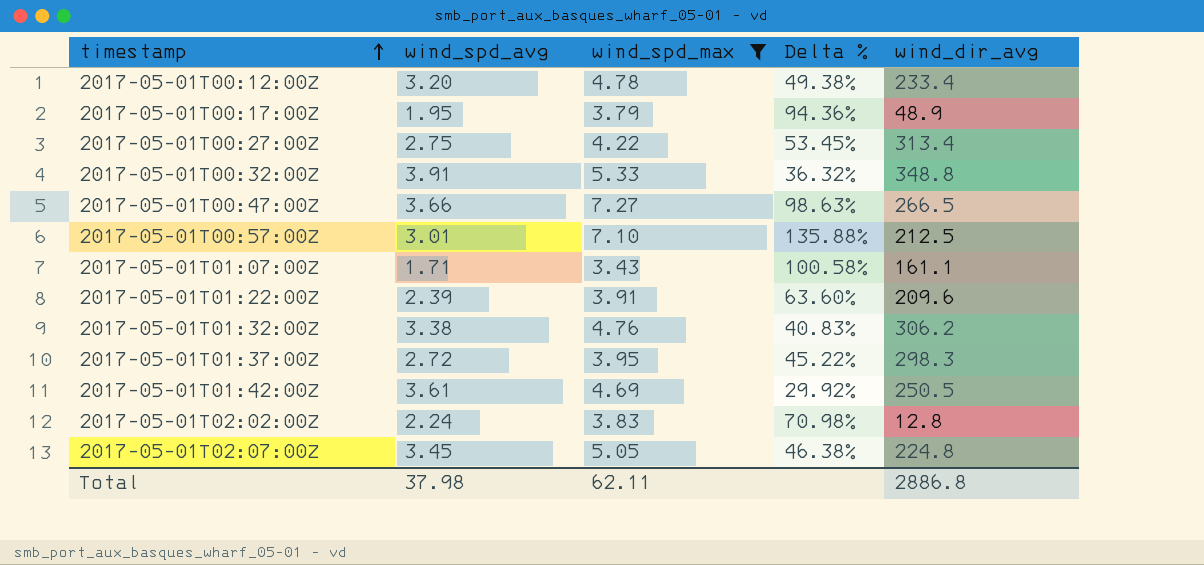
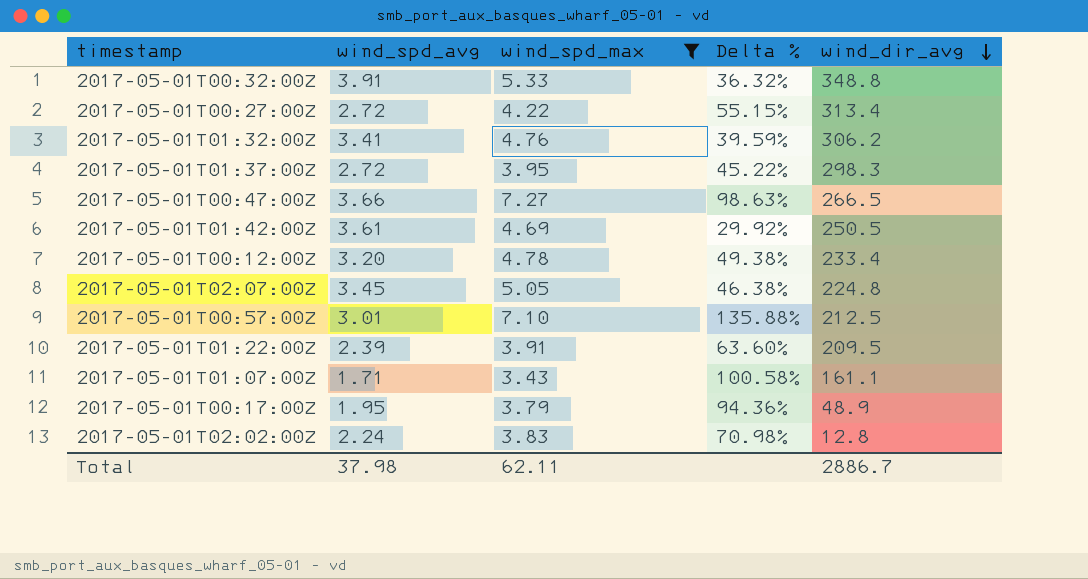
row order: timestamp ascending -> wind_dir_avg descending
2017-05-01T00:27:00Z | wind_spd_avg: 2.75 -> 2.72
2017-05-01T00:27:00Z | Delta %: 53.45% -> 55.15%
2017-05-01T01:32:00Z | wind_spd_avg: 3.38 -> 3.41
2017-05-01T01:32:00Z | Delta %: 40.83% -> 39.59%
2017-05-01T01:22:00Z | wind_dir_avg: 209.6 -> 209.5
Total | wind_dir_avg: 2886.8 -> 2886.7

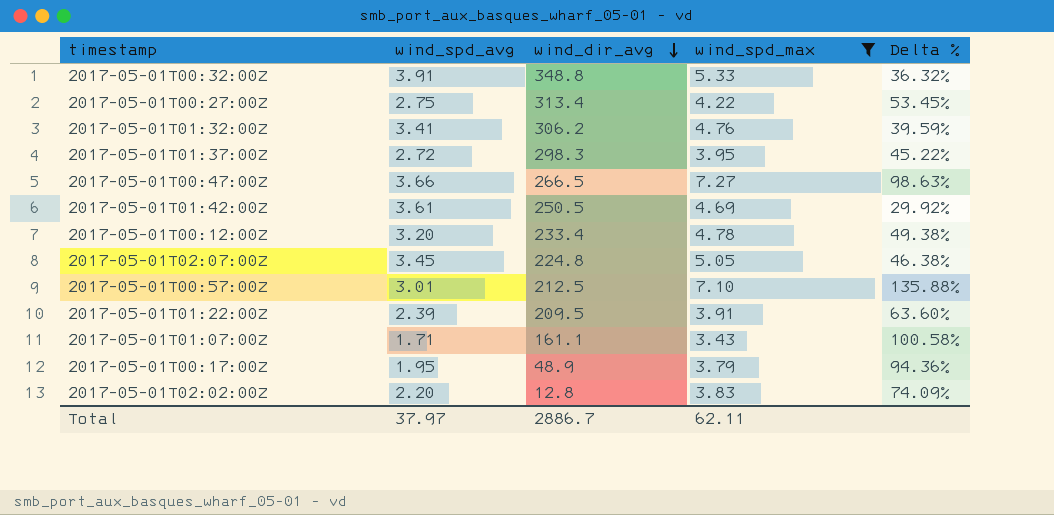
column wind_dir_avg | position: 5 -> 3
2017-05-01T00:27:00Z | wind_spd_avg: 2.72 -> 2.75
2017-05-01T00:27:00Z | Delta %: 55.15% -> 53.45%
2017-05-01T02:02:00Z | wind_spd_avg: 2.24 -> 2.20
2017-05-01T02:02:00Z | Delta %: 70.98% -> 74.09%
Total | wind_spd_avg: 37.98 -> 37.97

